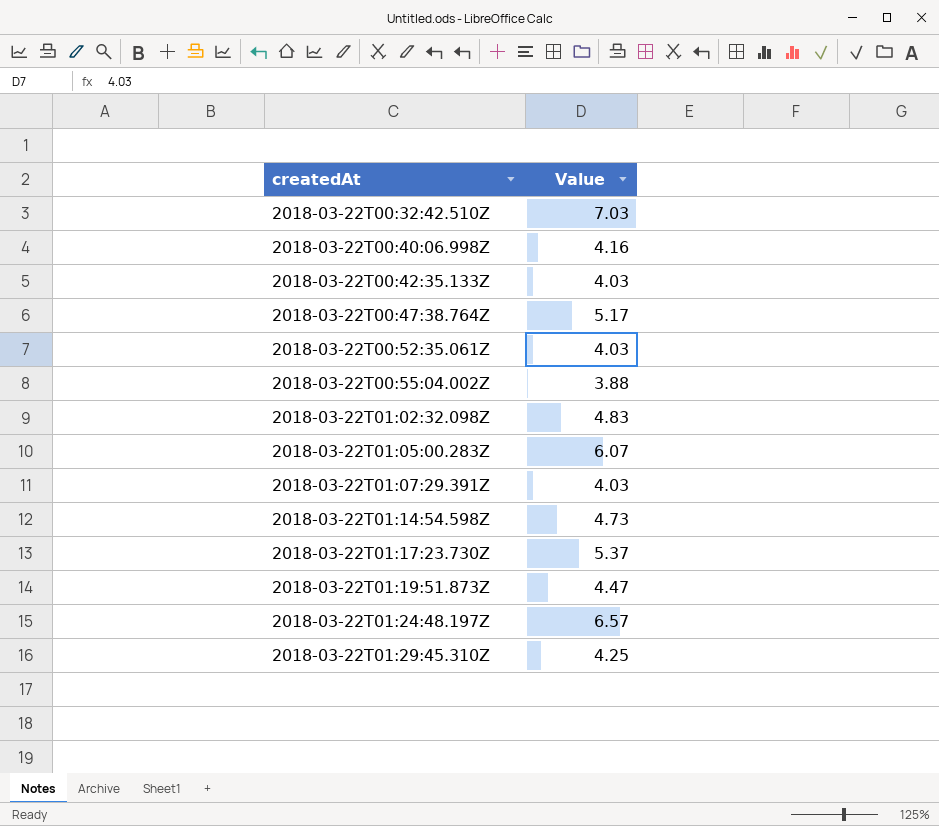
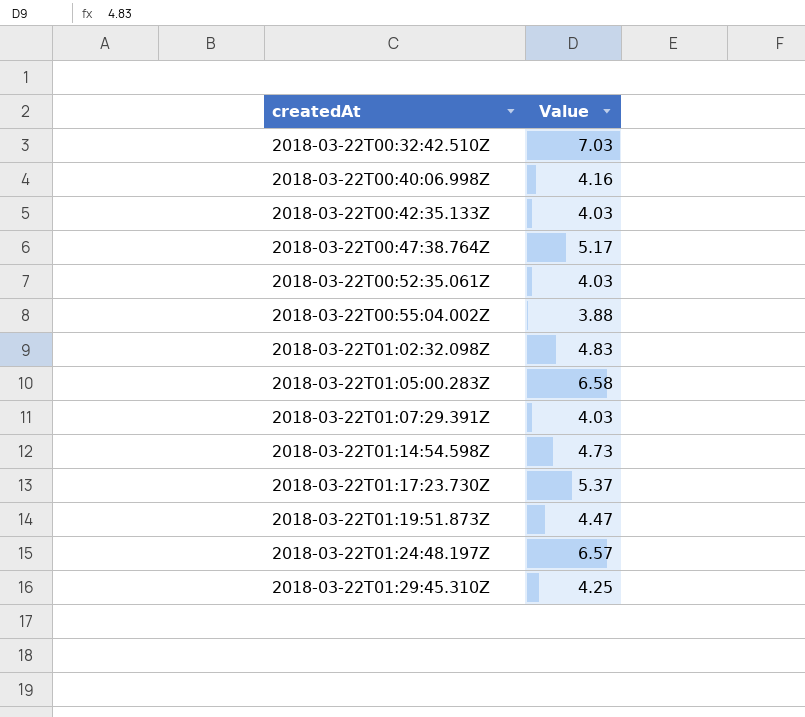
2018-03-22T01:05:00.283Z | Value: 6.07 -> 6.58

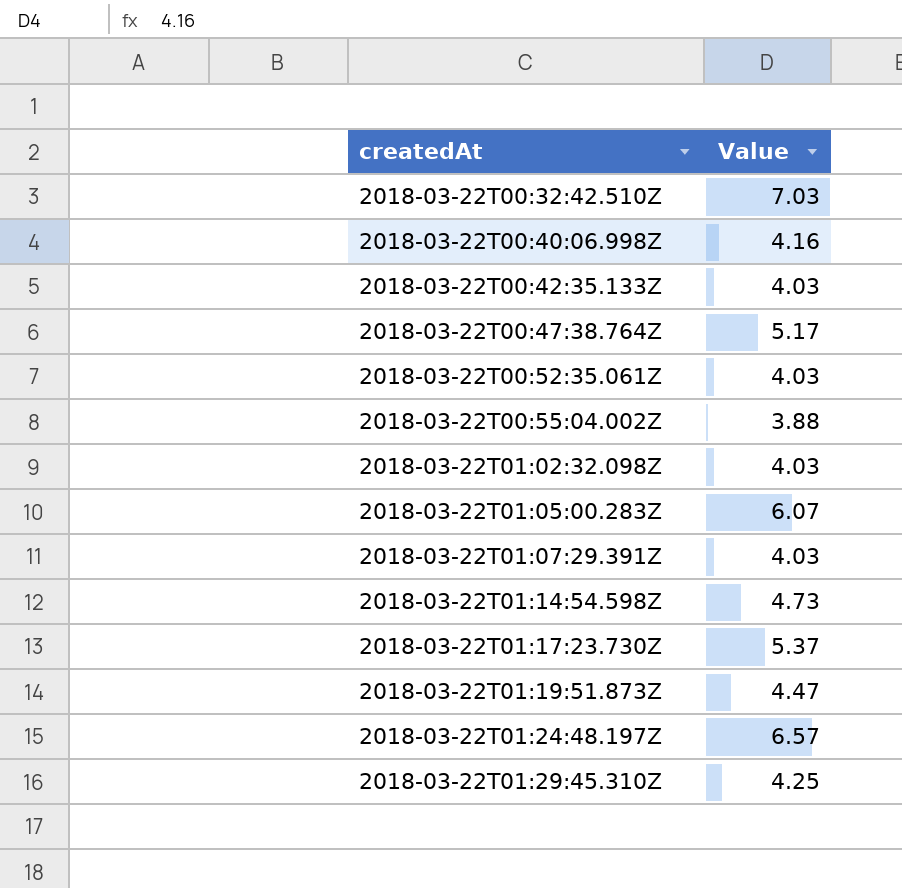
2018-03-22T01:02:32.098Z | Value: 4.83 -> 4.03
2018-03-22T01:05:00.283Z | Value: 6.58 -> 6.07

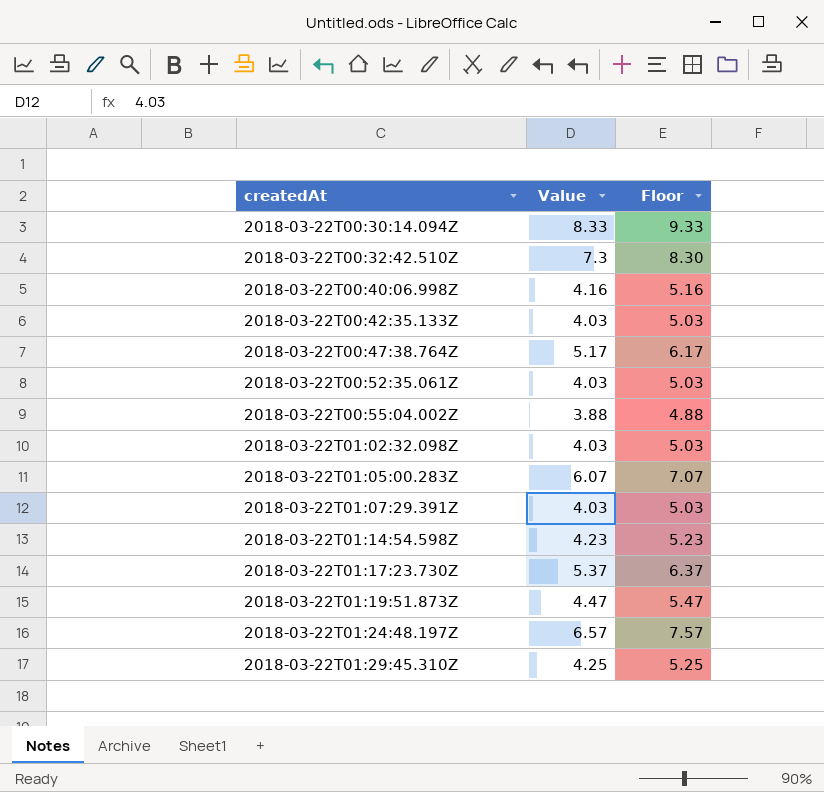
column Floor | formula: none -> [Value] + 1
row 2018-03-22T00:30:14.094Z: none -> 8.33 | 9.33
2018-03-22T00:32:42.510Z | Value: 7.03 -> 7.3
2018-03-22T01:14:54.598Z | Value: 4.73 -> 4.23

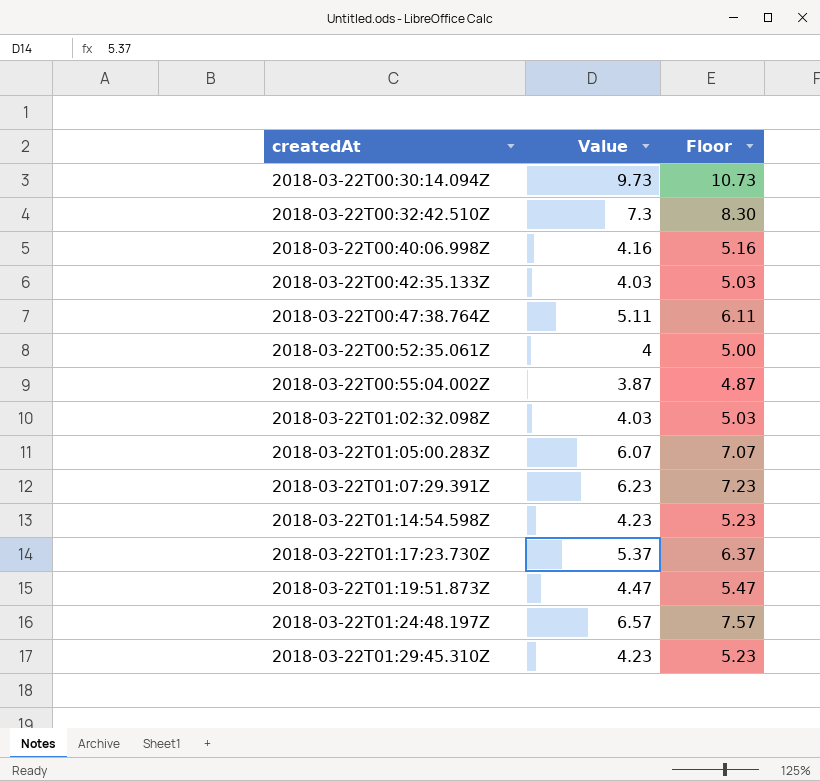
2018-03-22T00:30:14.094Z | Value: 8.33 -> 9.73
2018-03-22T00:30:14.094Z | Floor: 9.33 -> 10.73
2018-03-22T00:47:38.764Z | Value: 5.17 -> 5.11
2018-03-22T00:47:38.764Z | Floor: 6.17 -> 6.11
2018-03-22T00:52:35.061Z | Value: 4.03 -> 4
2018-03-22T00:52:35.061Z | Floor: 5.03 -> 5.00
2018-03-22T00:55:04.002Z | Value: 3.88 -> 3.87
2018-03-22T00:55:04.002Z | Floor: 4.88 -> 4.87
2018-03-22T01:07:29.391Z | Value: 4.03 -> 6.23
2018-03-22T01:07:29.391Z | Floor: 5.03 -> 7.23
2018-03-22T01:29:45.310Z | Value: 4.25 -> 4.23
2018-03-22T01:29:45.310Z | Floor: 5.25 -> 5.23

